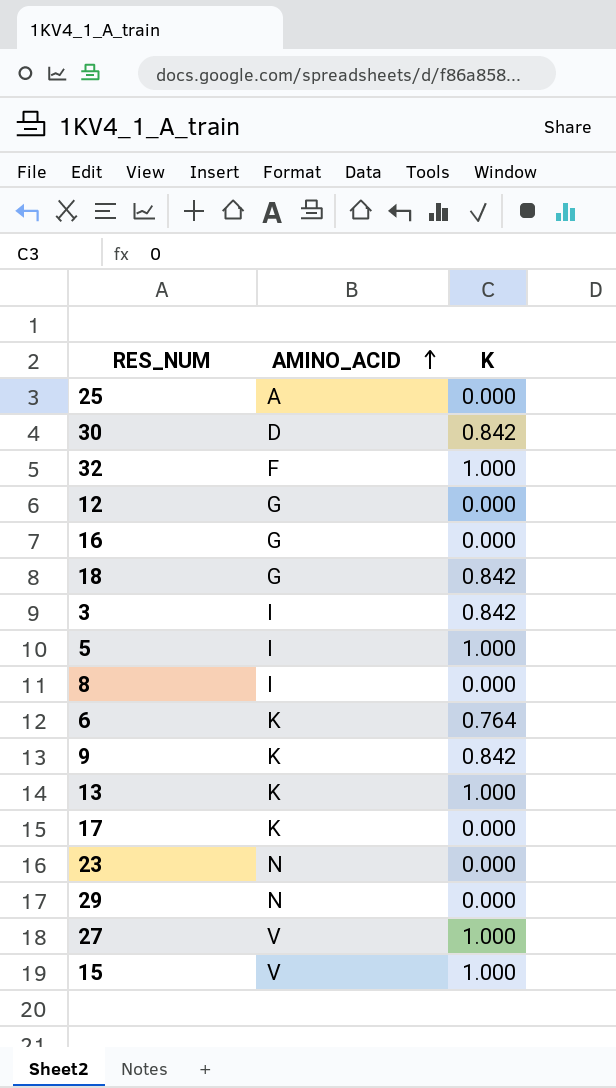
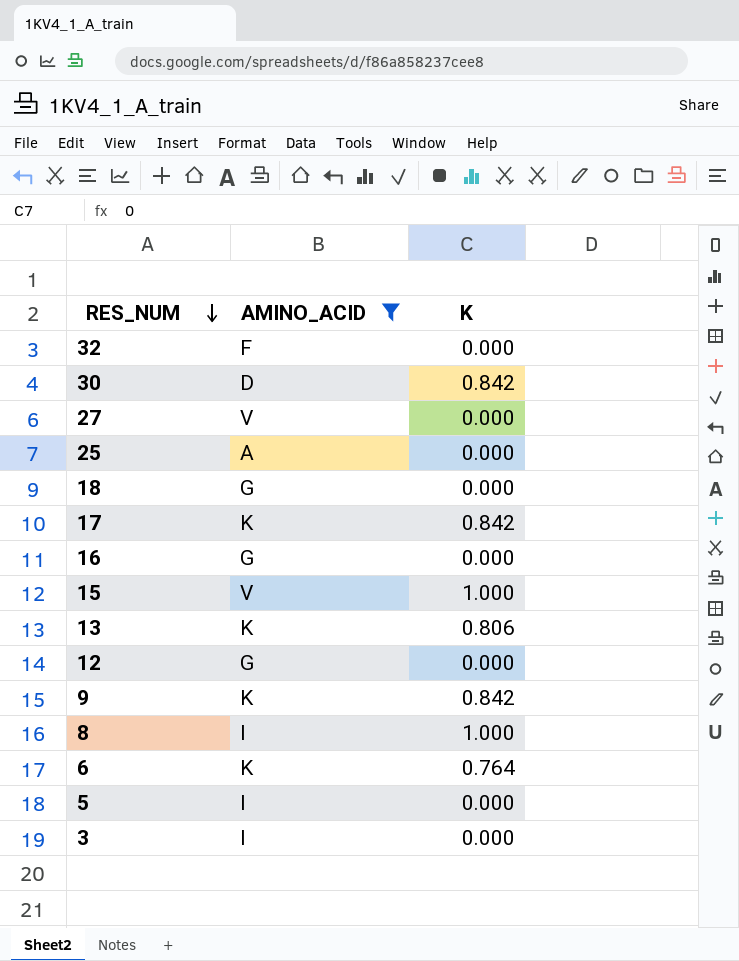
filter: none -> AMINO_ACID != N
row order: AMINO_ACID ascending -> RES_NUM descending
32 | K: 1.000 -> 0.000
27 | K: 1.000 -> 0.000
18 | K: 0.842 -> 0.000
17 | K: 0.000 -> 0.842
13 | K: 1.000 -> 0.806
8 | K: 0.000 -> 1.000
5 | K: 1.000 -> 0.000
3 | K: 0.842 -> 0.000

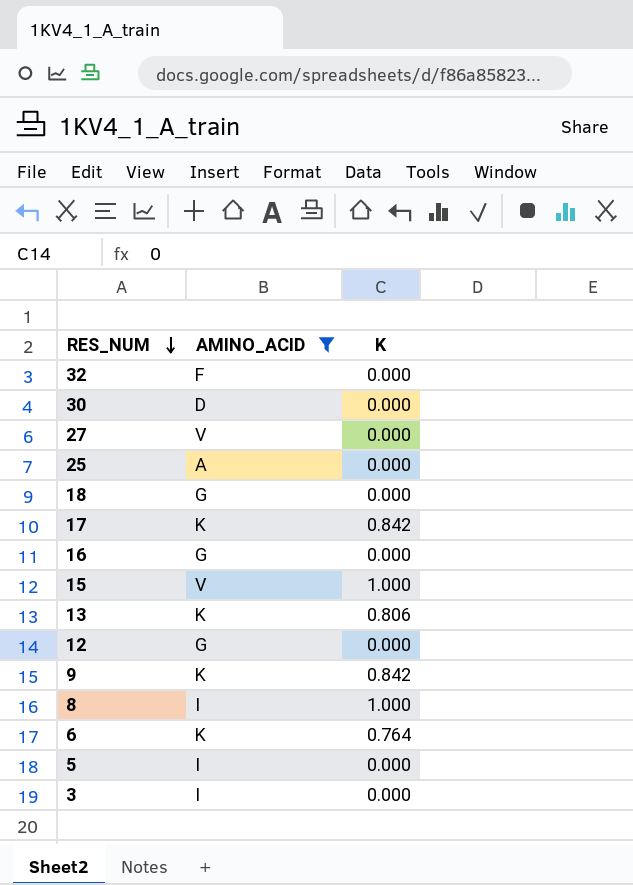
30 | K: 0.842 -> 0.000

